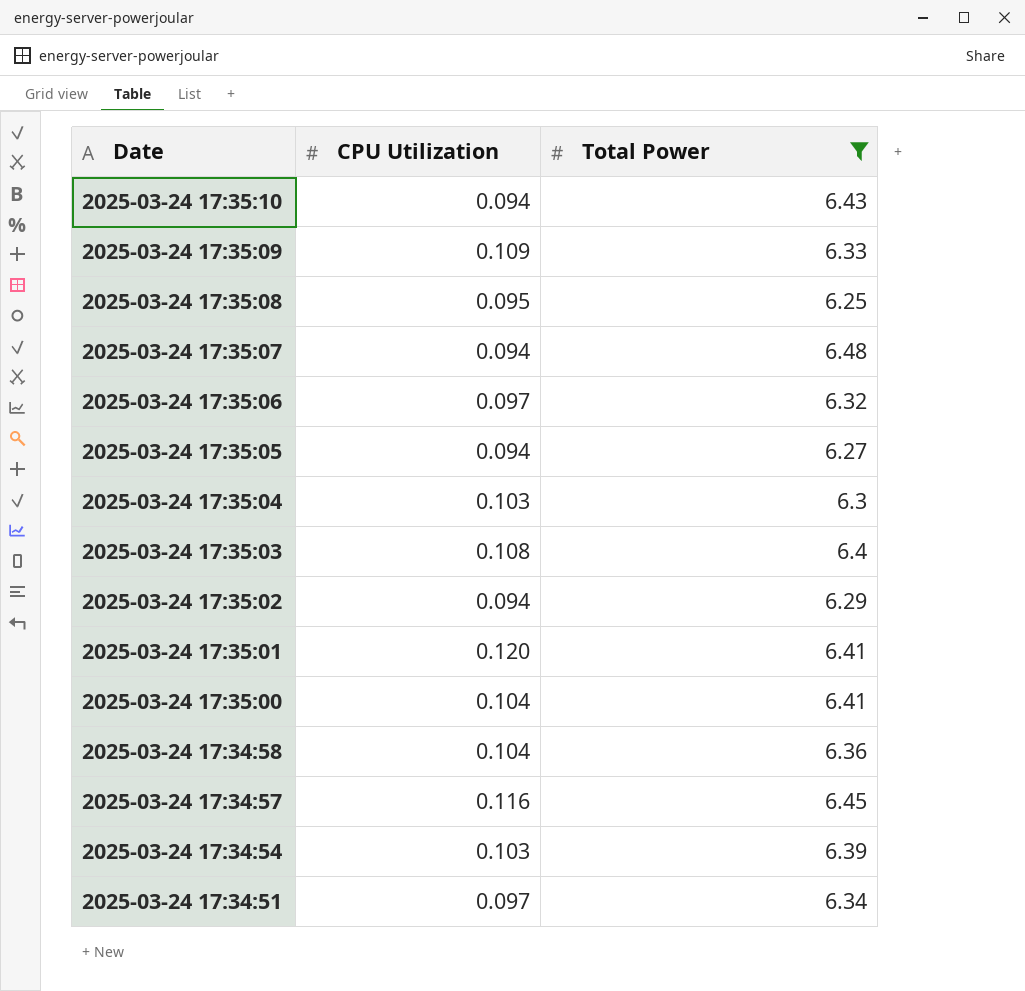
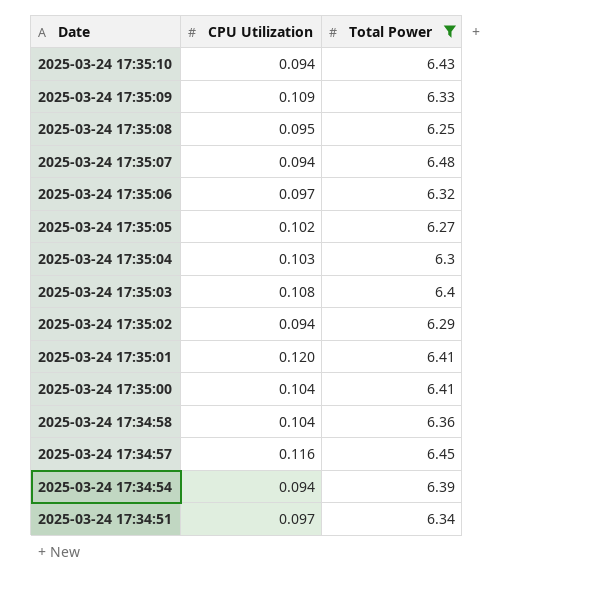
2025-03-24 17:35:05 | CPU Utilization: 0.094 -> 0.102
2025-03-24 17:34:54 | CPU Utilization: 0.103 -> 0.094

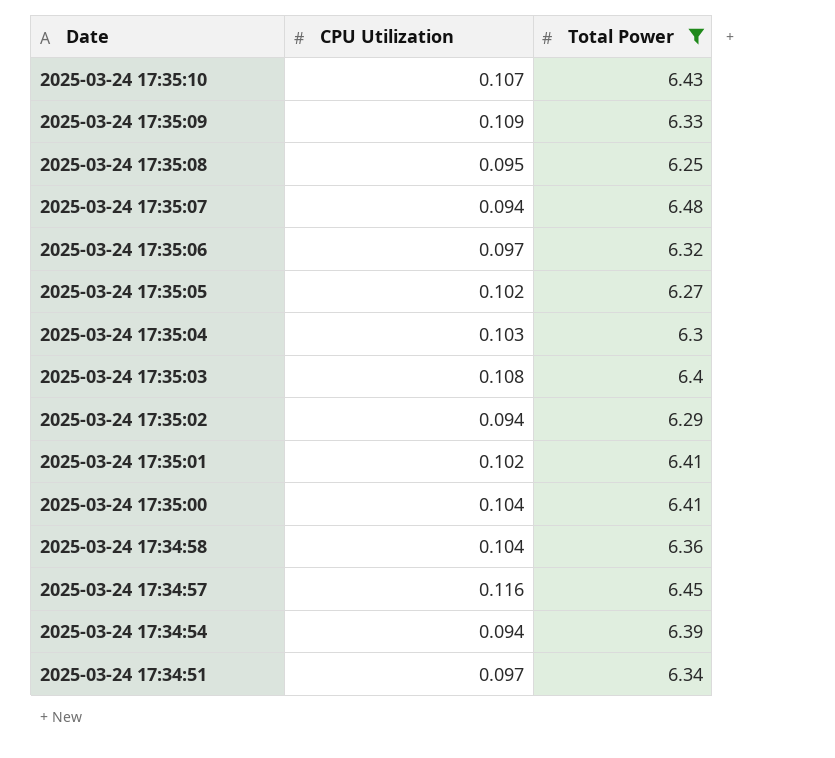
2025-03-24 17:35:10 | CPU Utilization: 0.094 -> 0.107
2025-03-24 17:35:01 | CPU Utilization: 0.120 -> 0.102

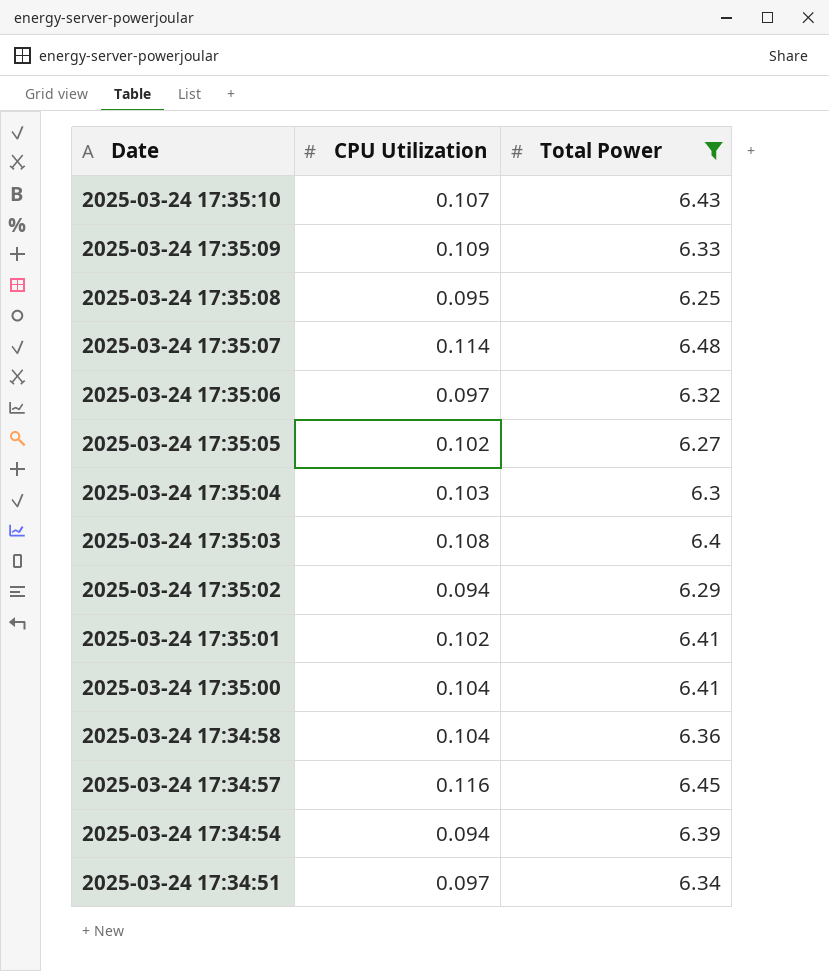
2025-03-24 17:35:07 | CPU Utilization: 0.094 -> 0.114

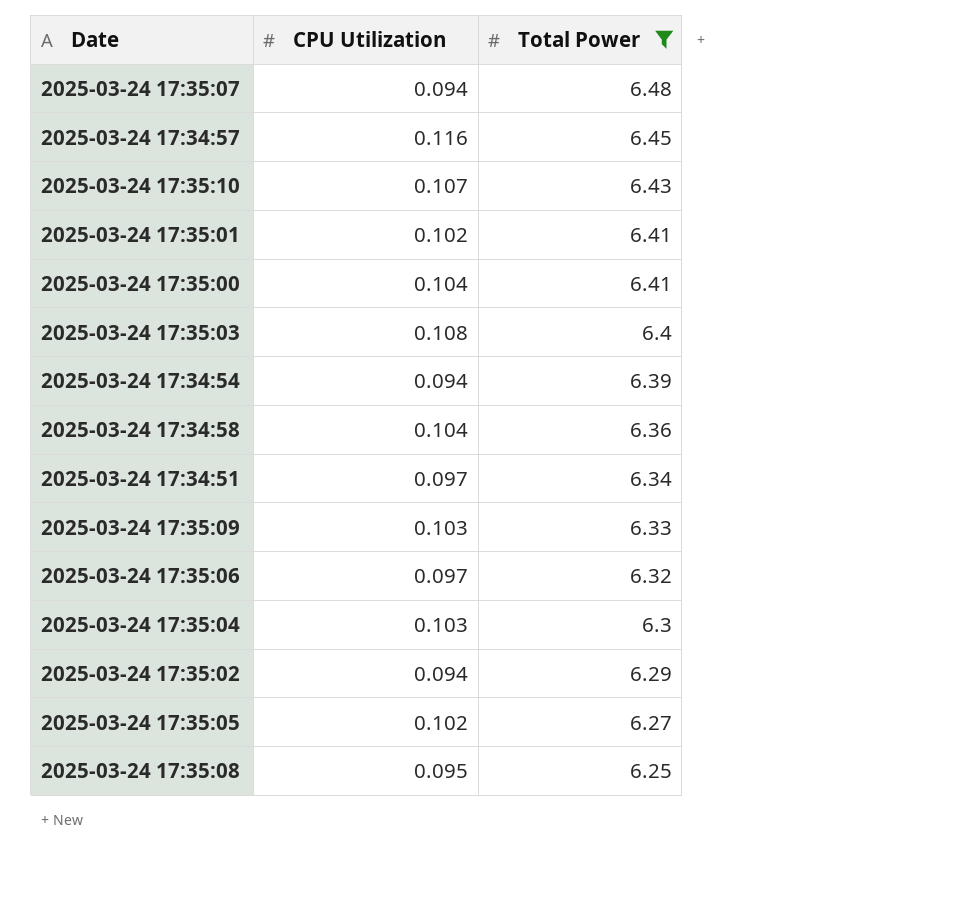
row order: Date descending -> Total Power descending
2025-03-24 17:35:07 | CPU Utilization: 0.114 -> 0.094
2025-03-24 17:35:09 | CPU Utilization: 0.109 -> 0.103

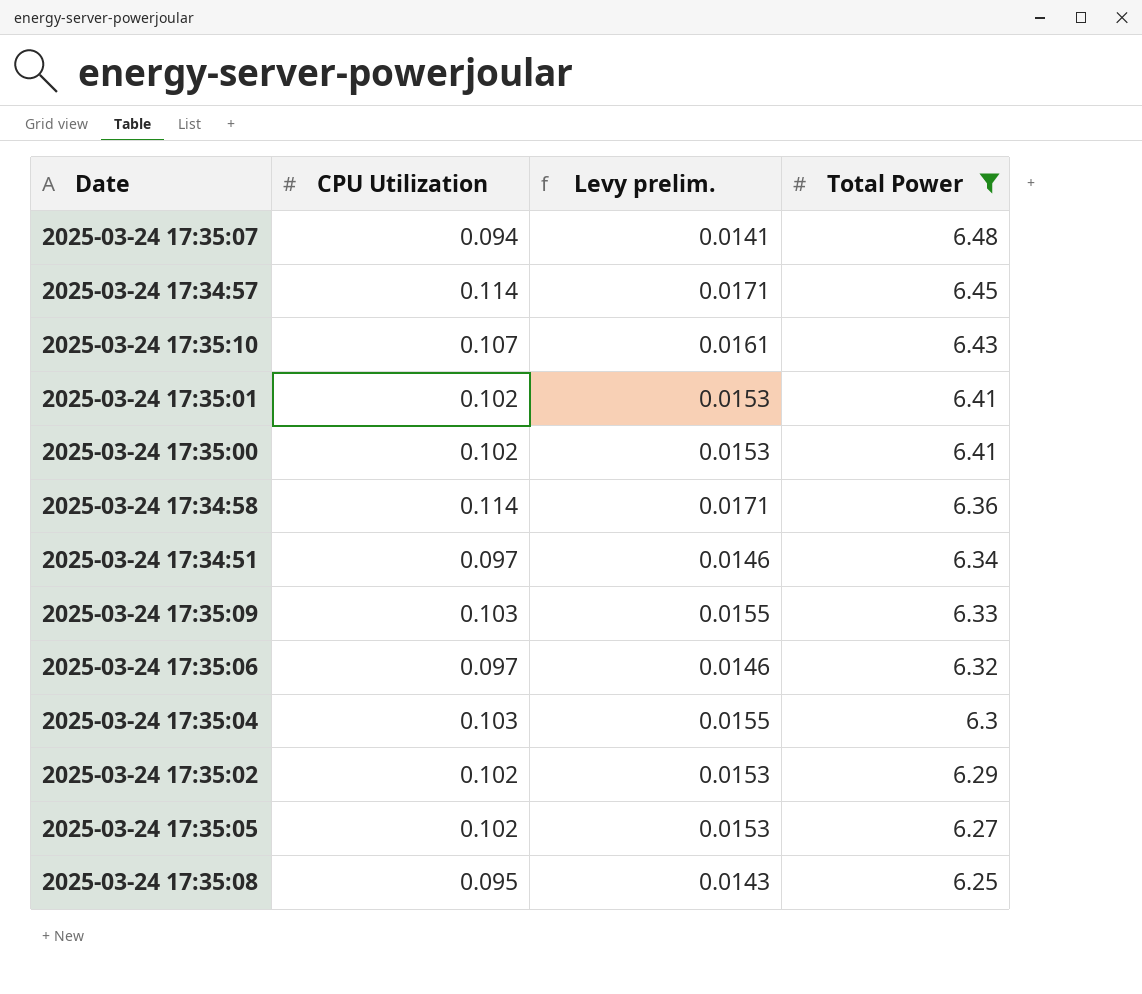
column Levy prelim. | formula: none -> [CPU Utilization] * 0.15
row 2025-03-24 17:35:03: 0.108 | 6.4 -> none
row 2025-03-24 17:34:54: 0.094 | 6.39 -> none
2025-03-24 17:34:57 | CPU Utilization: 0.116 -> 0.114
2025-03-24 17:35:00 | CPU Utilization: 0.104 -> 0.102
2025-03-24 17:34:58 | CPU Utilization: 0.104 -> 0.114
2025-03-24 17:35:02 | CPU Utilization: 0.094 -> 0.102

